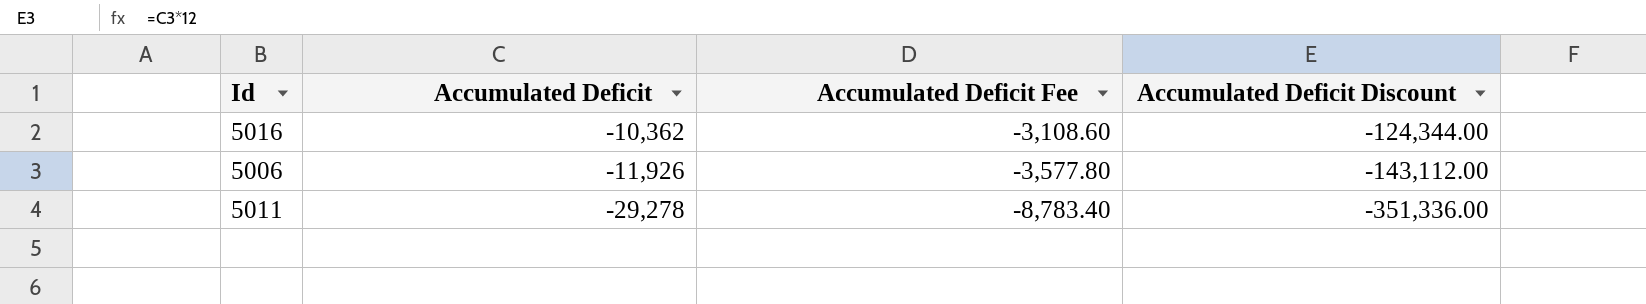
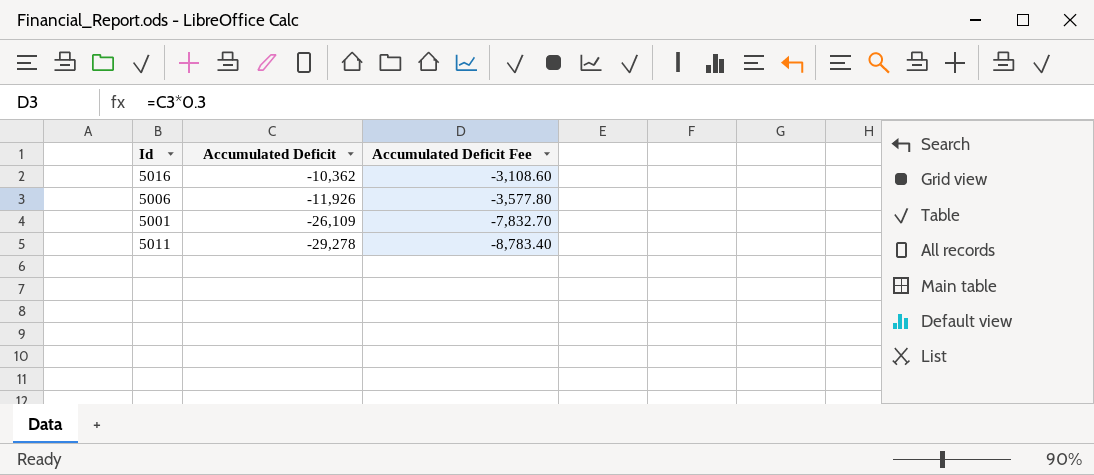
column Accumulated Deficit Discount | formula: [Accumulated Deficit] * 12 -> none
row 5001: none -> -26,109 | -7,832.70

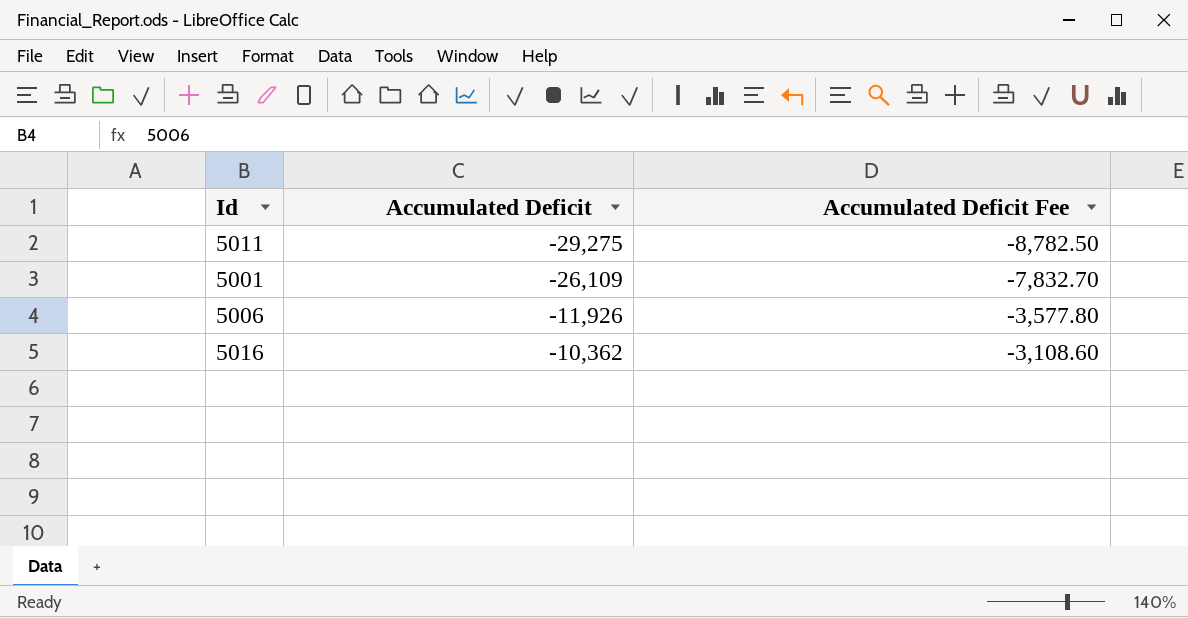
row order: Accumulated Deficit descending -> Accumulated Deficit ascending
5011 | Accumulated Deficit: -29,278 -> -29,275
5011 | Accumulated Deficit Fee: -8,783.40 -> -8,782.50

